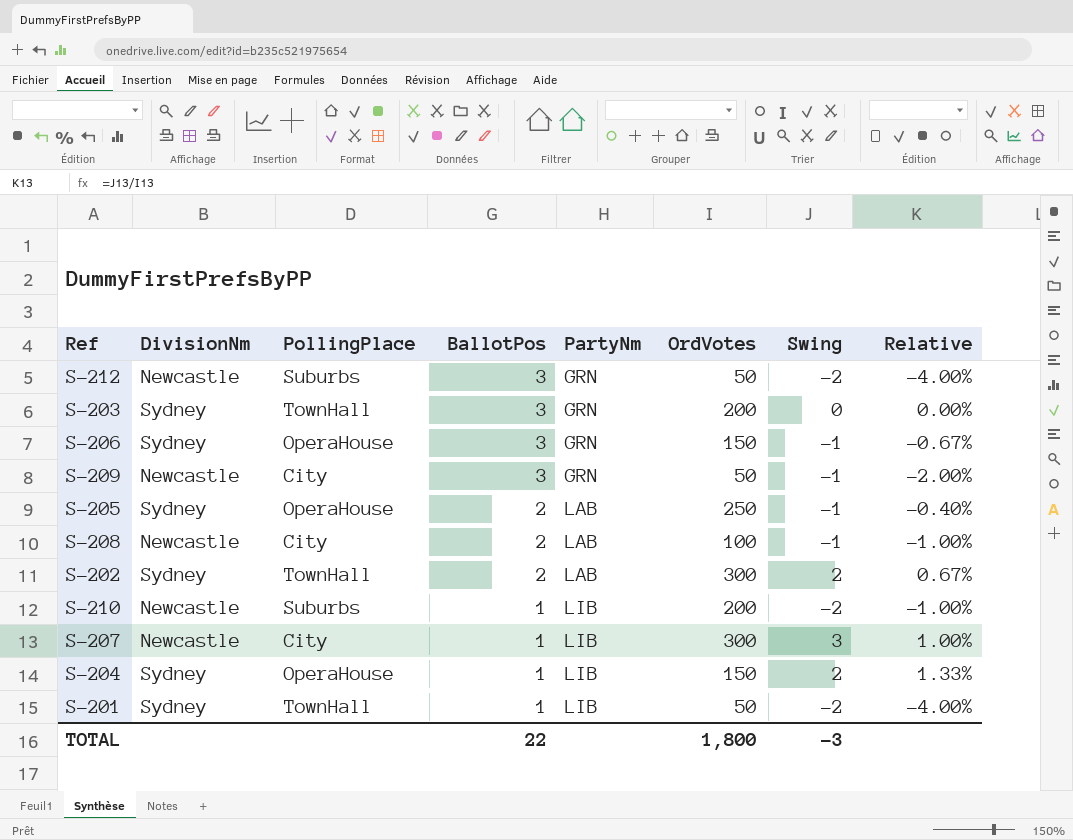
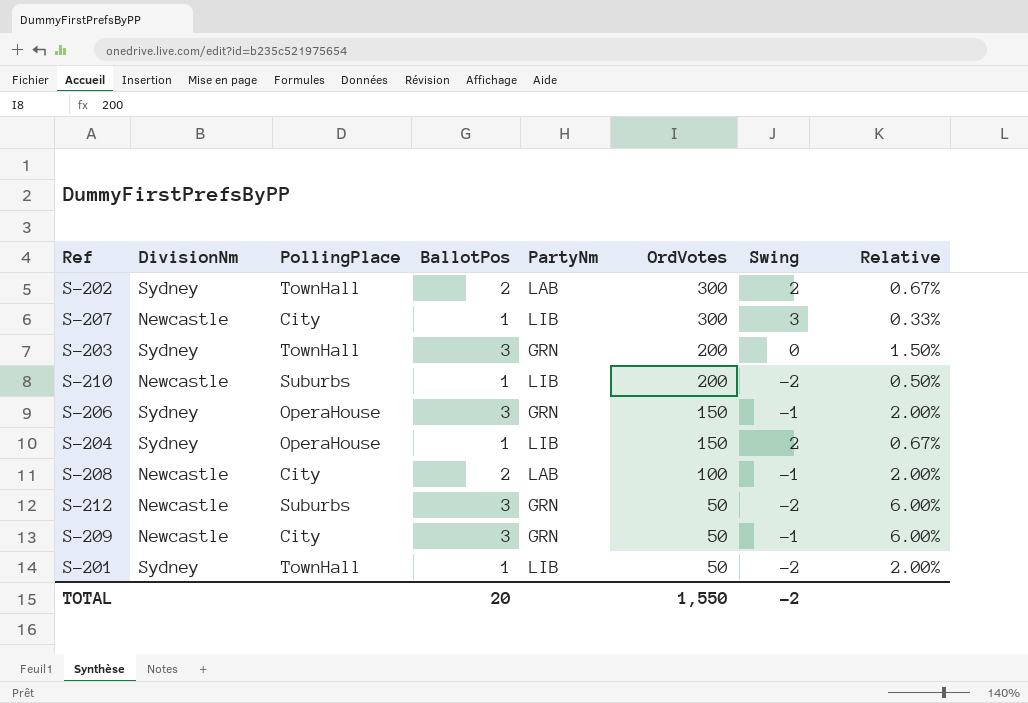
row order: BallotPos descending -> OrdVotes descending
column Relative | formula: [Swing] / [OrdVotes] -> [BallotPos] / [OrdVotes]
row S-205: Sydney | OperaHouse | 2 | LAB | 250 | -1 | -0.40% -> none
TOTAL | BallotPos: 22 -> 20
TOTAL | OrdVotes: 1,800 -> 1,550
TOTAL | Swing: -3 -> -2

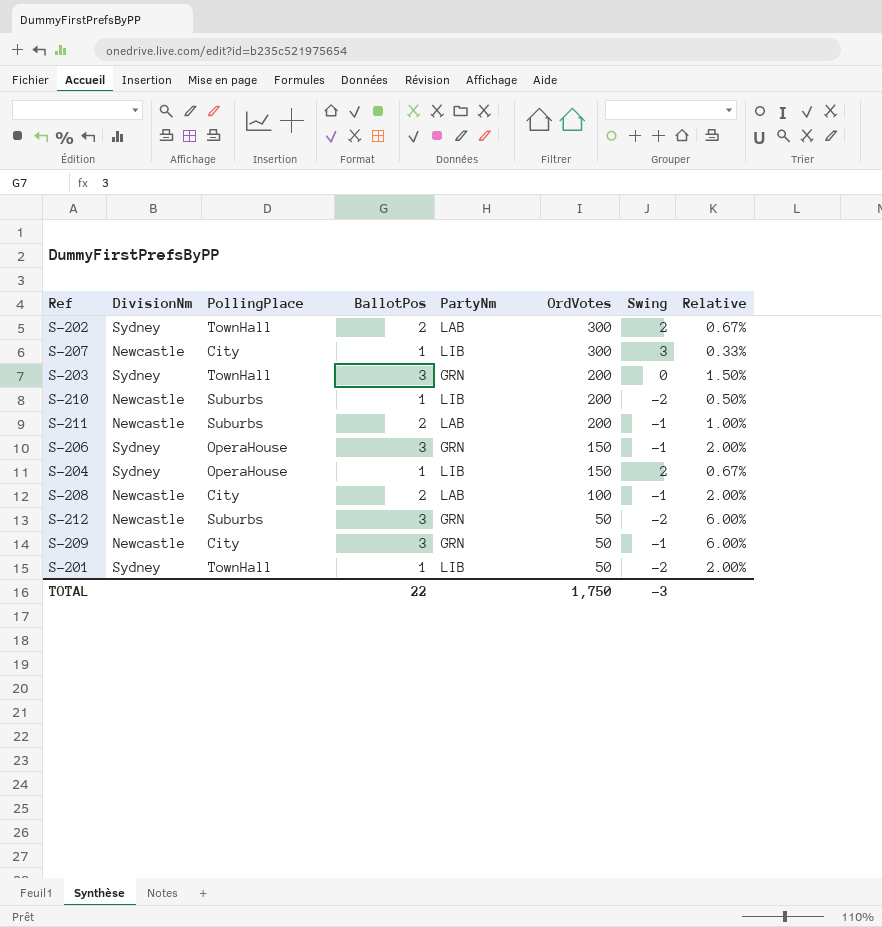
row S-211: none -> Newcastle | Suburbs | 2 | LAB | 200 | -1 | 1.00%
TOTAL | BallotPos: 20 -> 22
TOTAL | OrdVotes: 1,550 -> 1,750
TOTAL | Swing: -2 -> -3

